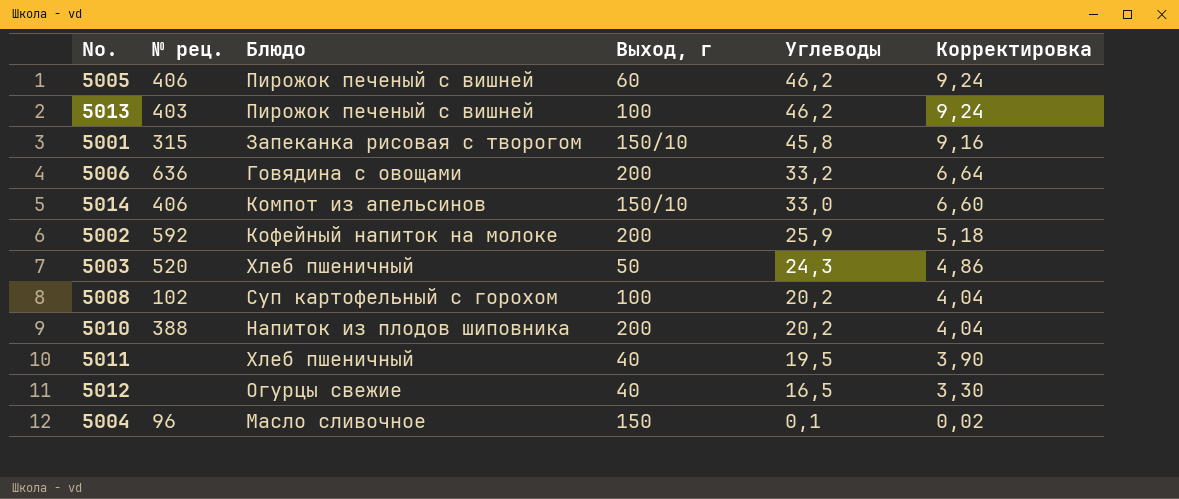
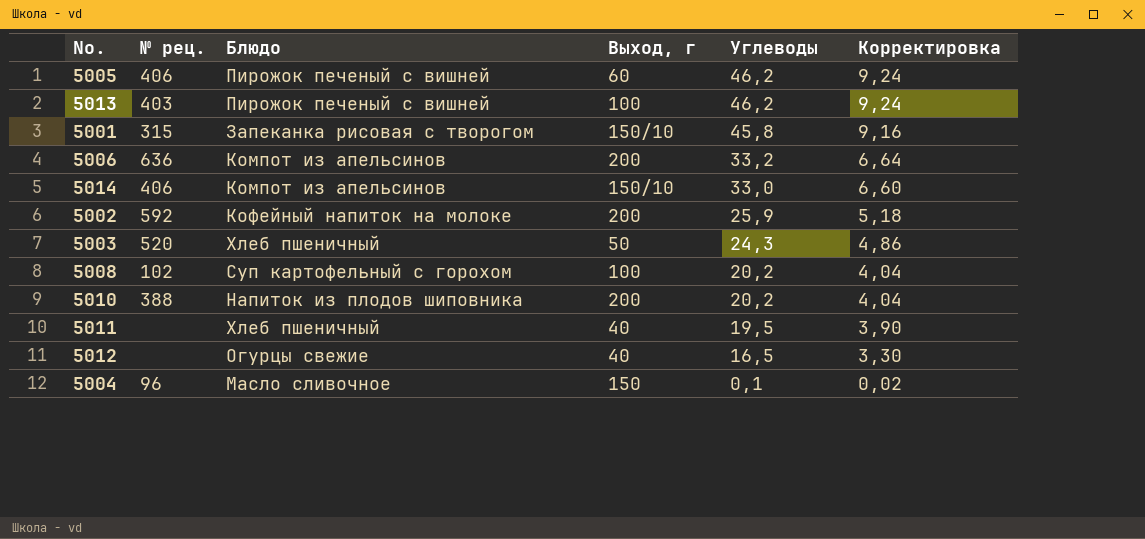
5006 | Блюдо: Говядина с овощами -> Компот из апельсинов

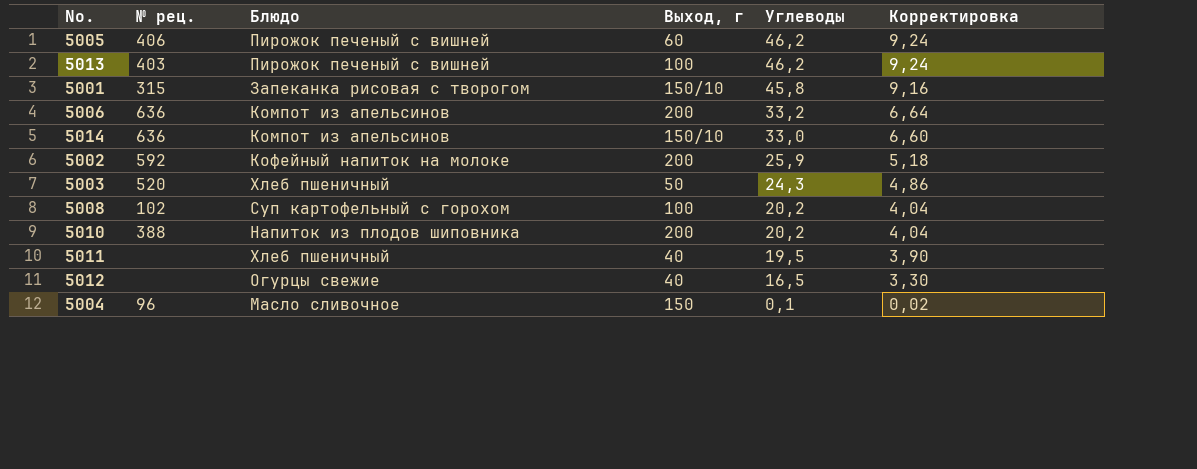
5014 | № рец.: 406 -> 636

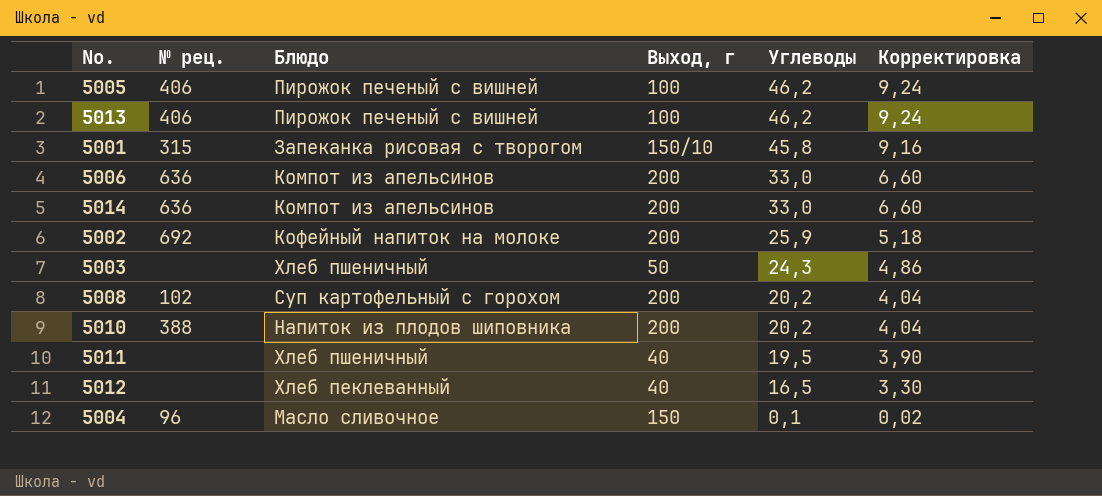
5005 | Выход, г: 60 -> 100
5013 | № рец.: 403 -> 406
5006 | Углеводы: 33,2 -> 33,0
5006 | Корректировка: 6,64 -> 6,60
5014 | Выход, г: 150/10 -> 200
5002 | № рец.: 592 -> 692
5003 | № рец.: 520 -> none
5008 | Выход, г: 100 -> 200
5012 | Блюдо: Огурцы свежие -> Хлеб пеклеванный

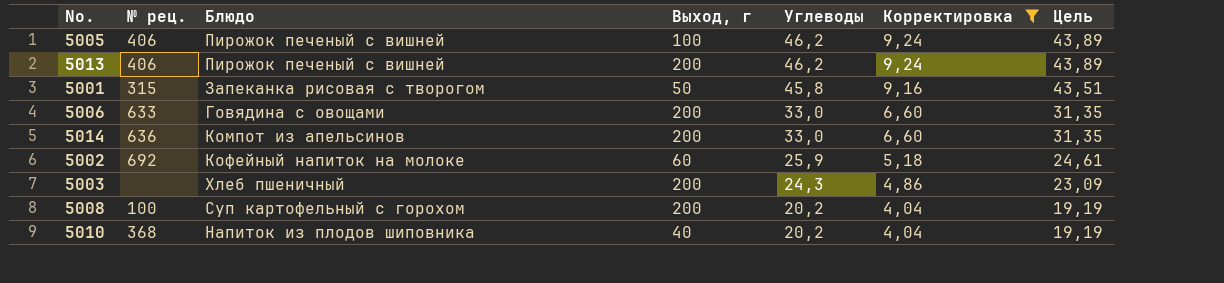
filter: none -> Корректировка >= 4,04
column Цель | formula: none -> [Углеводы] * 0,95
5013 | Выход, г: 100 -> 200
5001 | Выход, г: 150/10 -> 50
5006 | № рец.: 636 -> 633
5006 | Блюдо: Компот из апельсинов -> Говядина с овощами
5002 | Выход, г: 200 -> 60
5003 | Выход, г: 50 -> 200
5008 | № рец.: 102 -> 100
5010 | № рец.: 388 -> 368
5010 | Выход, г: 200 -> 40

